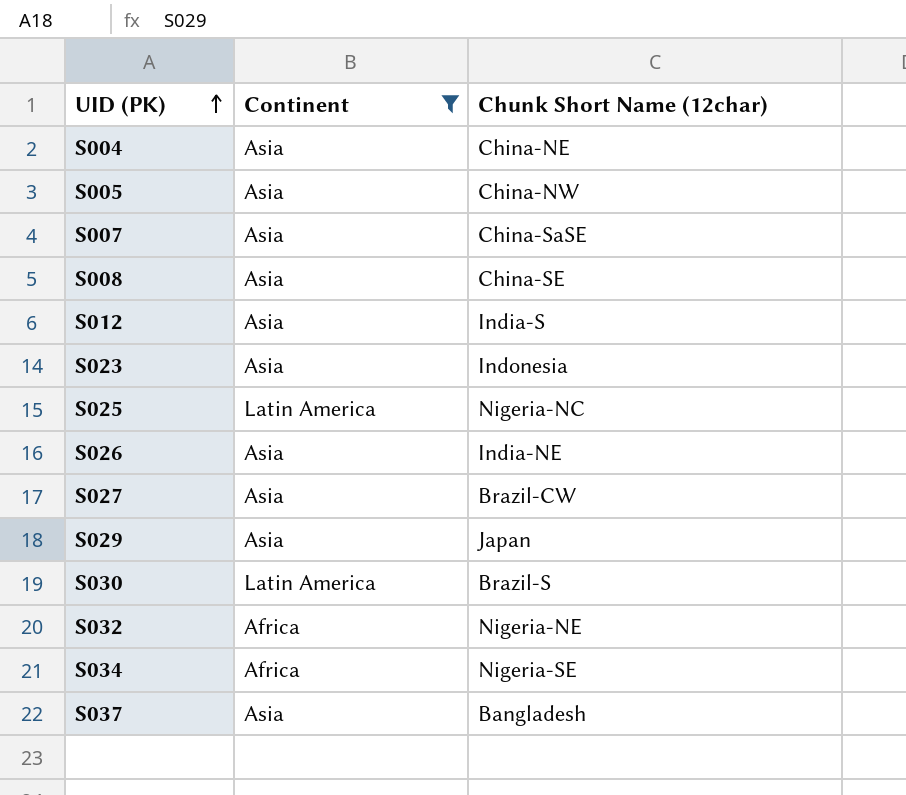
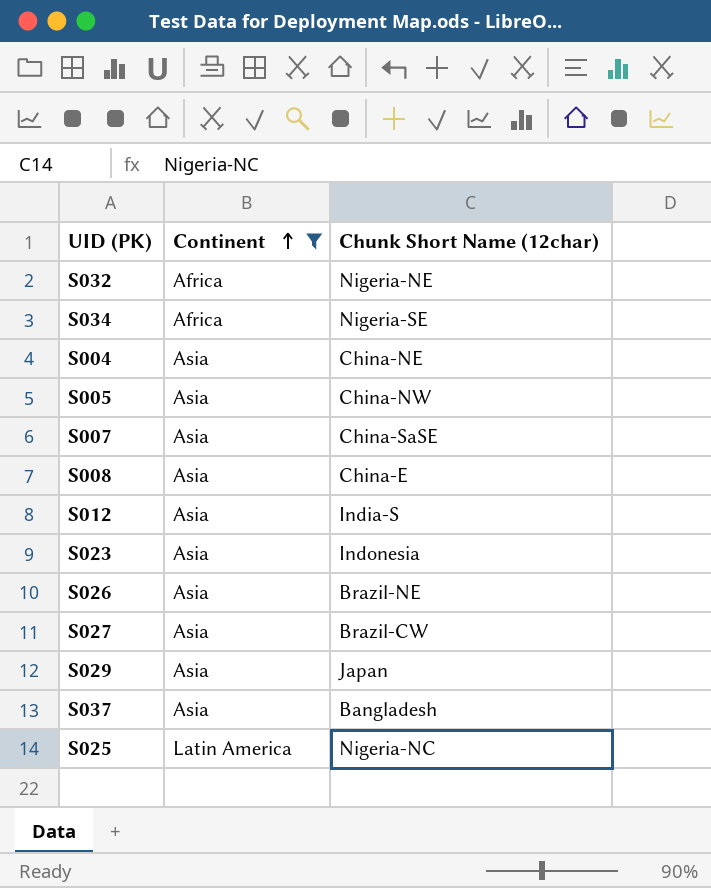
row order: UID (PK) ascending -> Continent ascending
row S030: Latin America | Brazil-S -> none
S008 | Chunk Short Name (12char): China-SE -> China-E
S026 | Chunk Short Name (12char): India-NE -> Brazil-NE

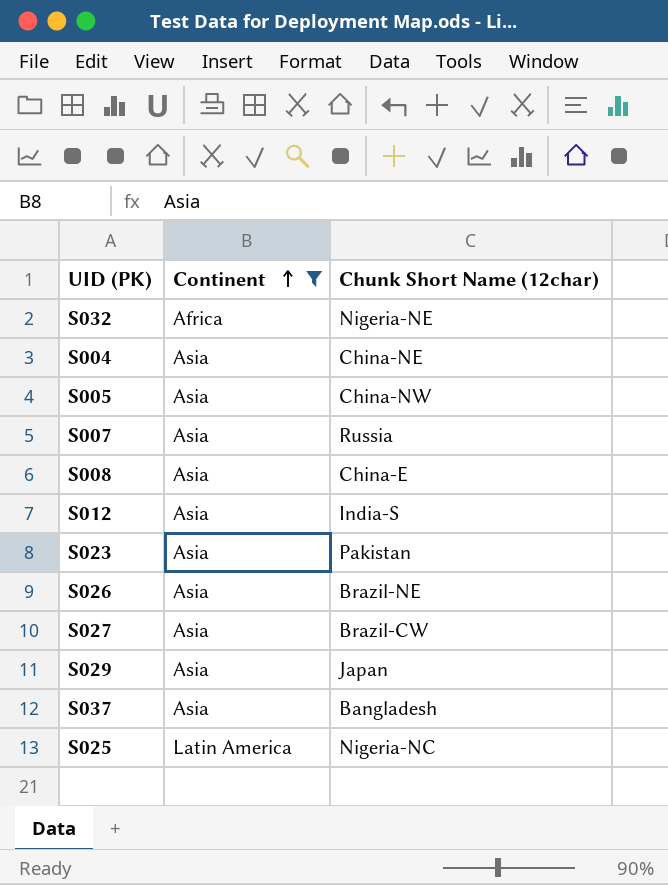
row S034: Africa | Nigeria-SE -> none
S007 | Chunk Short Name (12char): China-SaSE -> Russia
S023 | Chunk Short Name (12char): Indonesia -> Pakistan

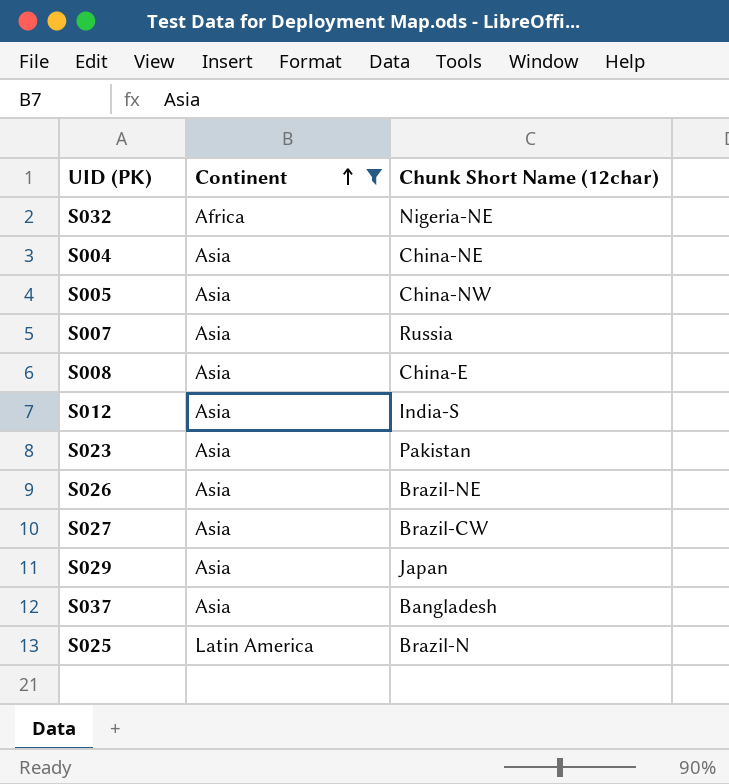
S025 | Chunk Short Name (12char): Nigeria-NC -> Brazil-N

